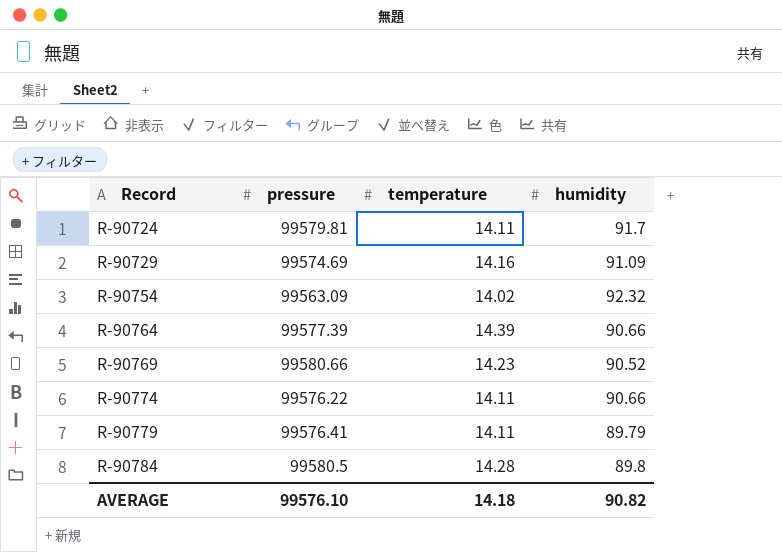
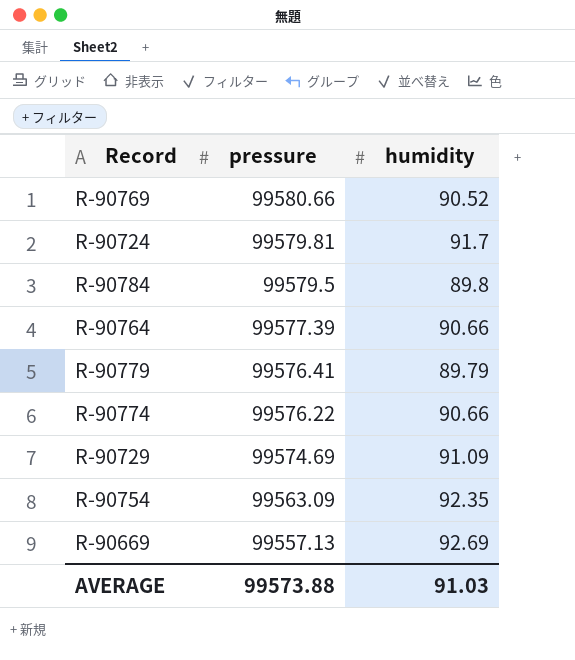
row order: Record ascending -> pressure descending
column temperature | position: 3 -> none
R-90784 | pressure: 99580.5 -> 99579.5
R-90754 | humidity: 92.32 -> 92.35
row R-90669: none -> 99557.13 | 92.69
AVERAGE | pressure: 99576.10 -> 99573.88
AVERAGE | humidity: 90.82 -> 91.03

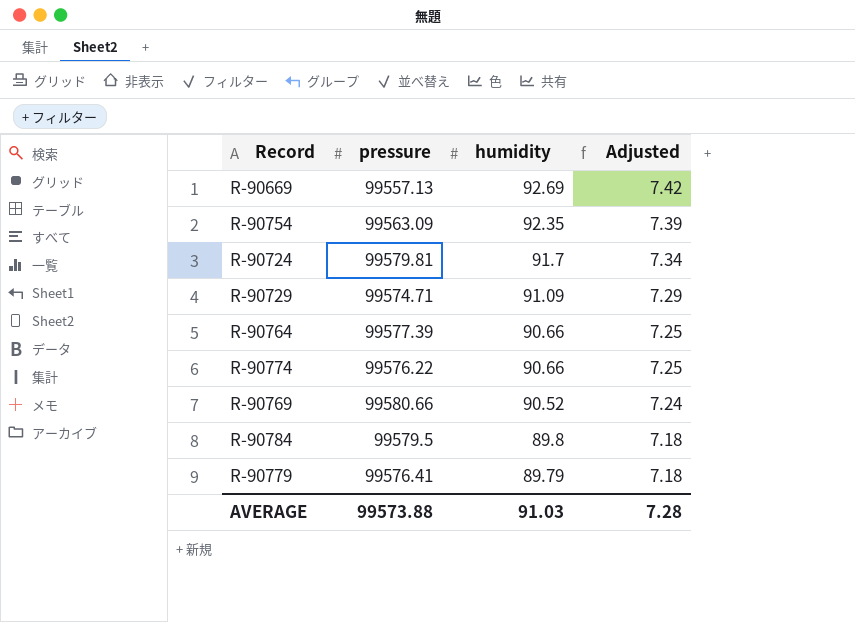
row order: pressure descending -> humidity descending
column Adjusted | formula: none -> [humidity] * 0.08
R-90729 | pressure: 99574.69 -> 99574.71

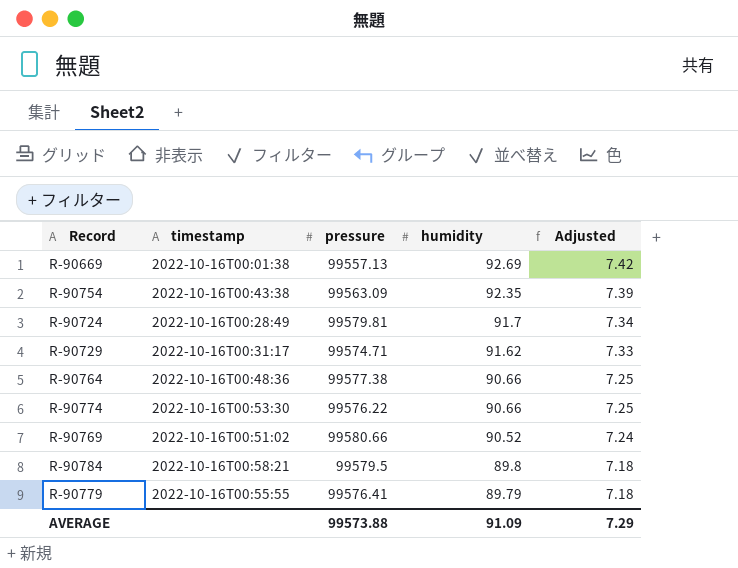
column timestamp | position: none -> 2
R-90729 | humidity: 91.09 -> 91.62
R-90729 | Adjusted: 7.29 -> 7.33
R-90764 | pressure: 99577.39 -> 99577.38
AVERAGE | humidity: 91.03 -> 91.09
AVERAGE | Adjusted: 7.28 -> 7.29

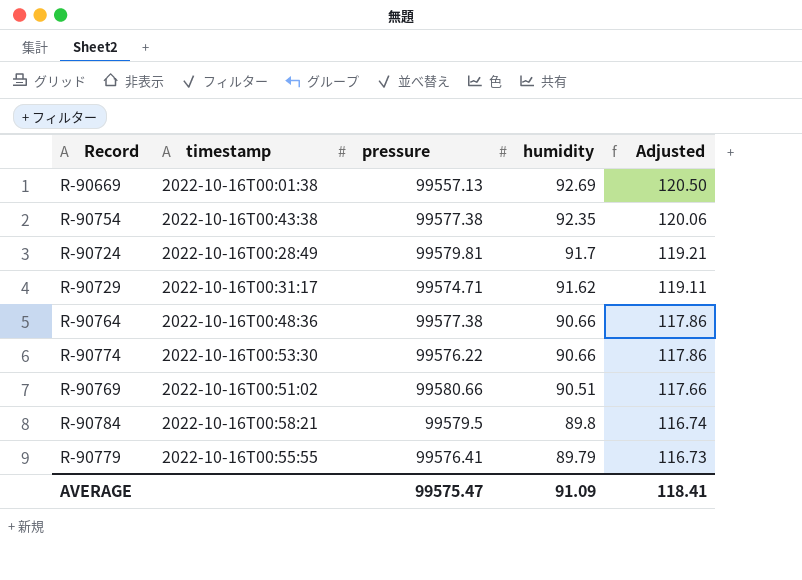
column Adjusted | formula: [humidity] * 0.08 -> [humidity] * 1.3
R-90754 | pressure: 99563.09 -> 99577.38
R-90769 | humidity: 90.52 -> 90.51
AVERAGE | pressure: 99573.88 -> 99575.47
AVERAGE | Adjusted: 7.29 -> 118.41

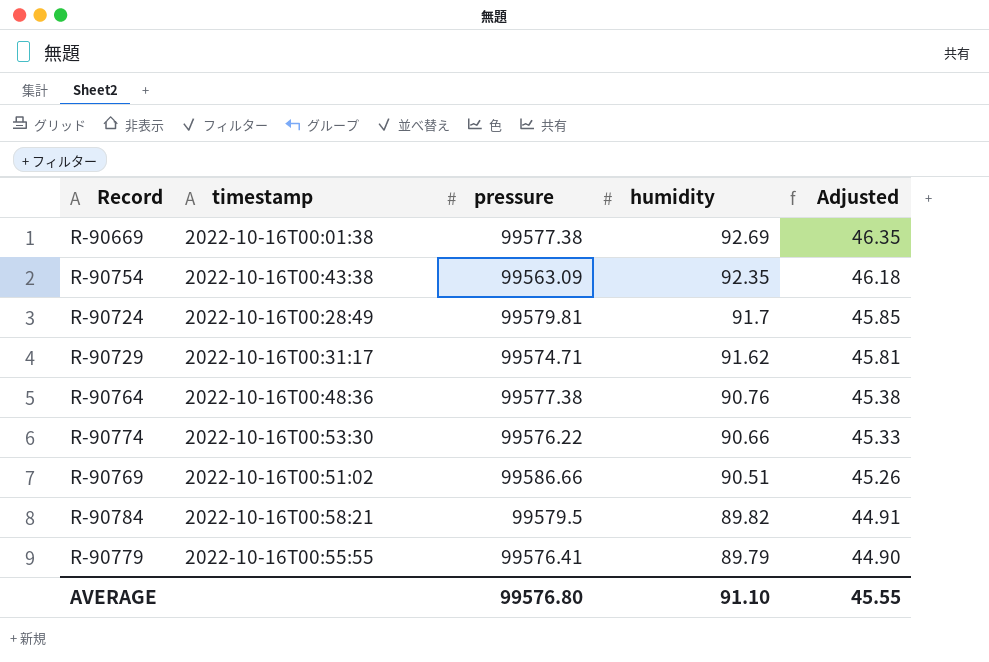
column Adjusted | formula: [humidity] * 1.3 -> [humidity] * 0.5
R-90669 | pressure: 99557.13 -> 99577.38
R-90754 | pressure: 99577.38 -> 99563.09
R-90764 | humidity: 90.66 -> 90.76
R-90769 | pressure: 99580.66 -> 99586.66
R-90784 | humidity: 89.8 -> 89.82
AVERAGE | pressure: 99575.47 -> 99576.80
AVERAGE | humidity: 91.09 -> 91.10
AVERAGE | Adjusted: 118.41 -> 45.55

